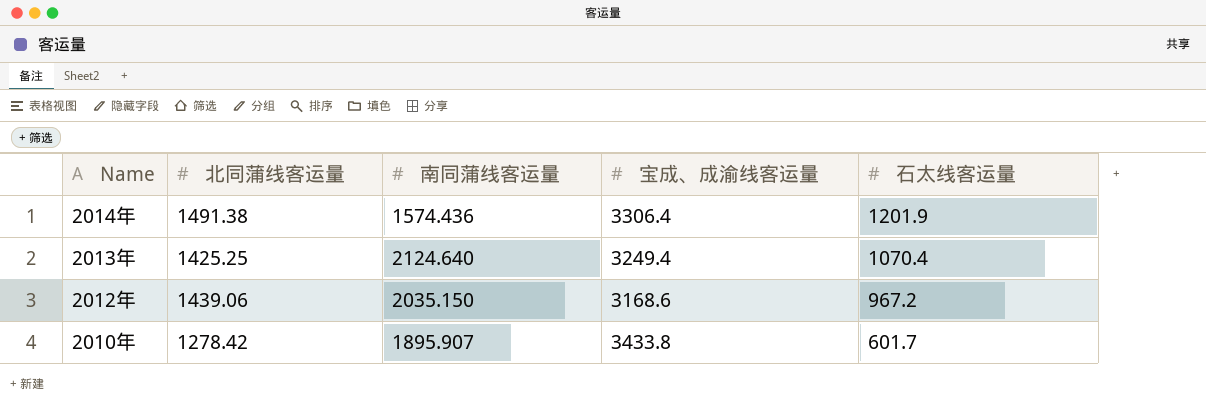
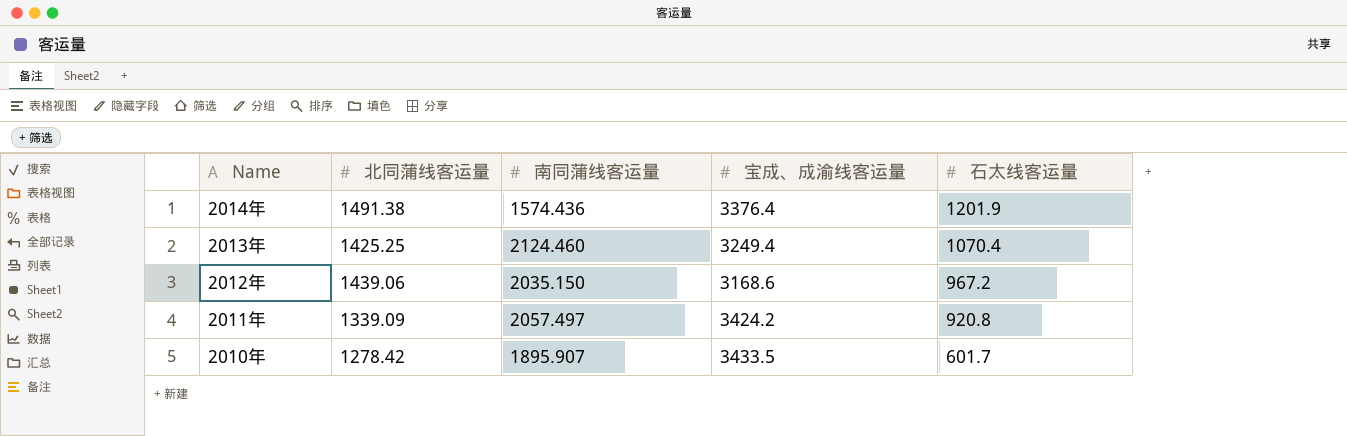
2014年 | 宝成、成渝线客运量: 3306.4 -> 3376.4
2013年 | 南同蒲线客运量: 2124.640 -> 2124.460
row 2011年: none -> 1339.09 | 2057.497 | 3424.2 | 920.8
2010年 | 宝成、成渝线客运量: 3433.8 -> 3433.5

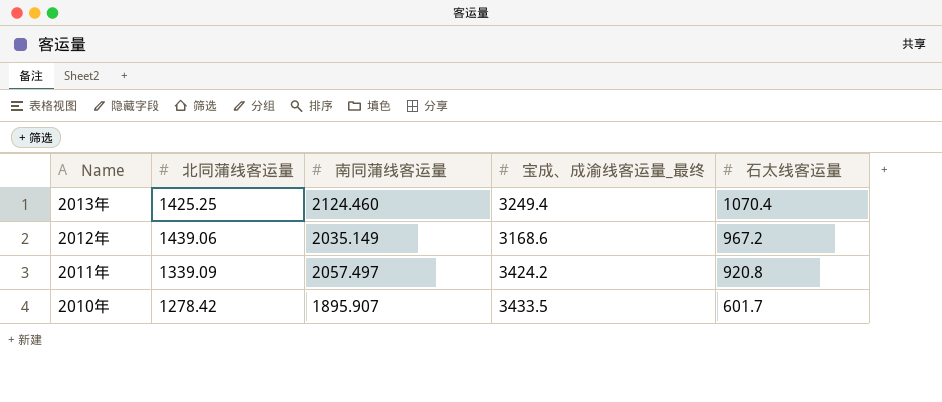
column name: 宝成、成渝线客运量 -> 宝成、成渝线客运量_最终
row 2014年: 1491.38 | 1574.436 | 3376.4 | 1201.9 -> none
2012年 | 南同蒲线客运量: 2035.150 -> 2035.149

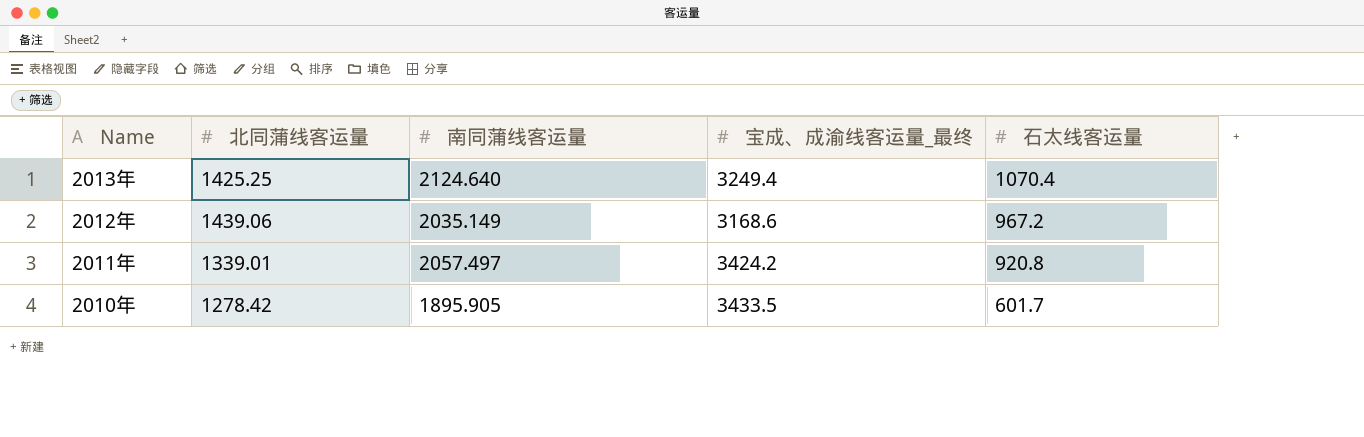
2013年 | 南同蒲线客运量: 2124.460 -> 2124.640
2011年 | 北同蒲线客运量: 1339.09 -> 1339.01
2010年 | 南同蒲线客运量: 1895.907 -> 1895.905

